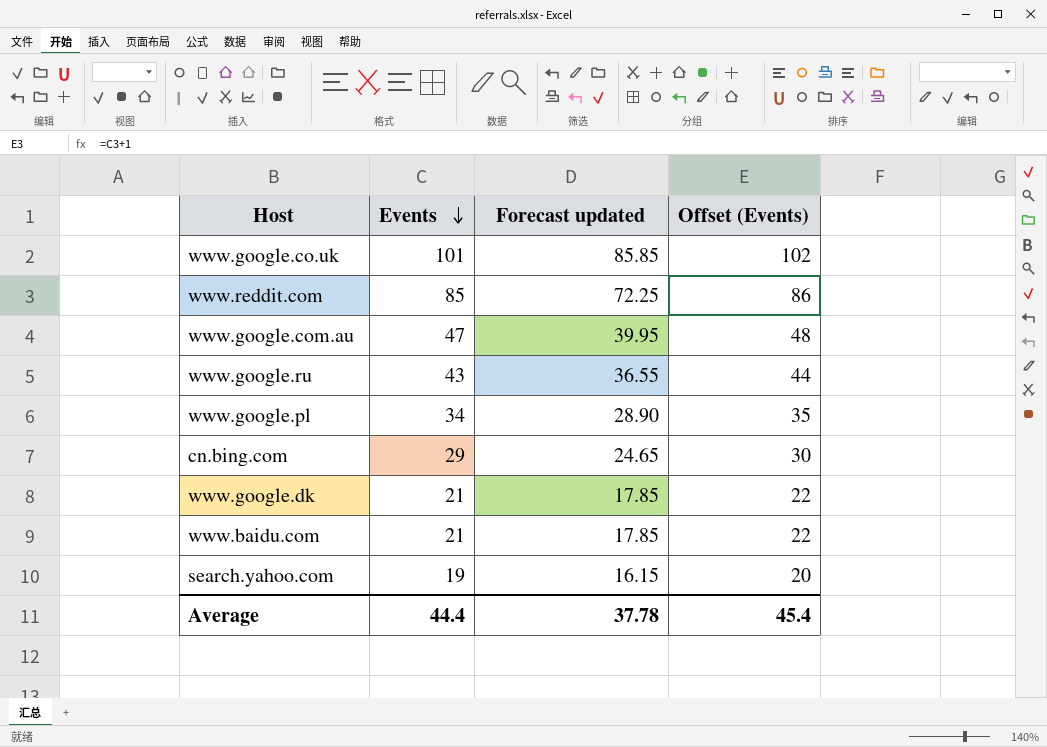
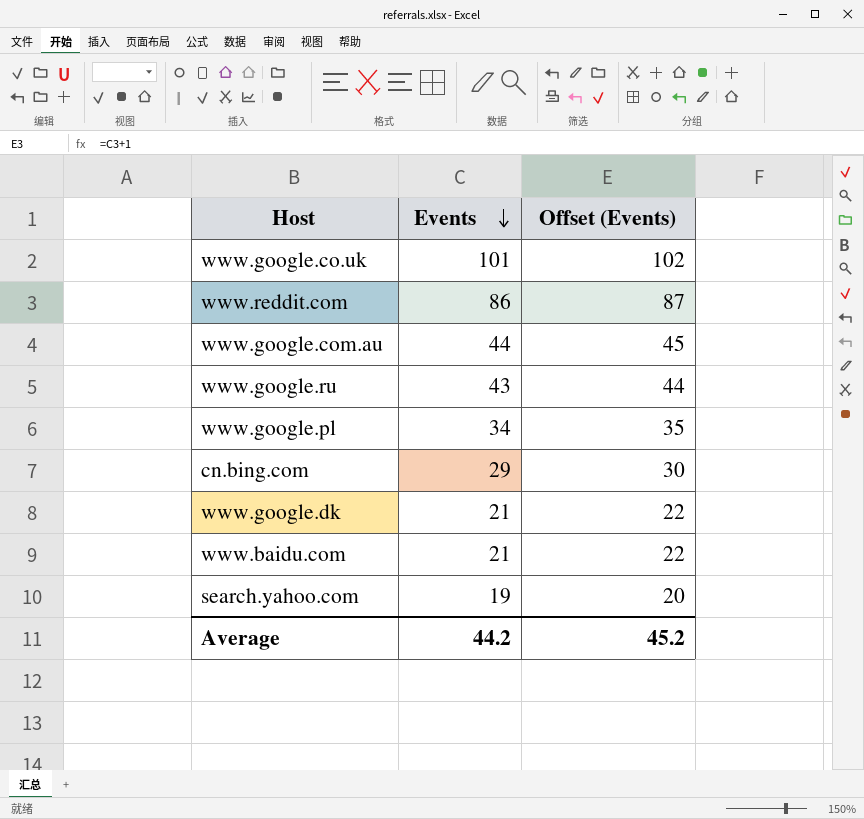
column Forecast updated | formula: [Events] * 0.85 -> none
www.reddit.com | Events: 85 -> 86
www.reddit.com | Offset (Events): 86 -> 87
www.google.com.au | Events: 47 -> 44
www.google.com.au | Offset (Events): 48 -> 45
Average | Events: 44.4 -> 44.2
Average | Offset (Events): 45.4 -> 45.2

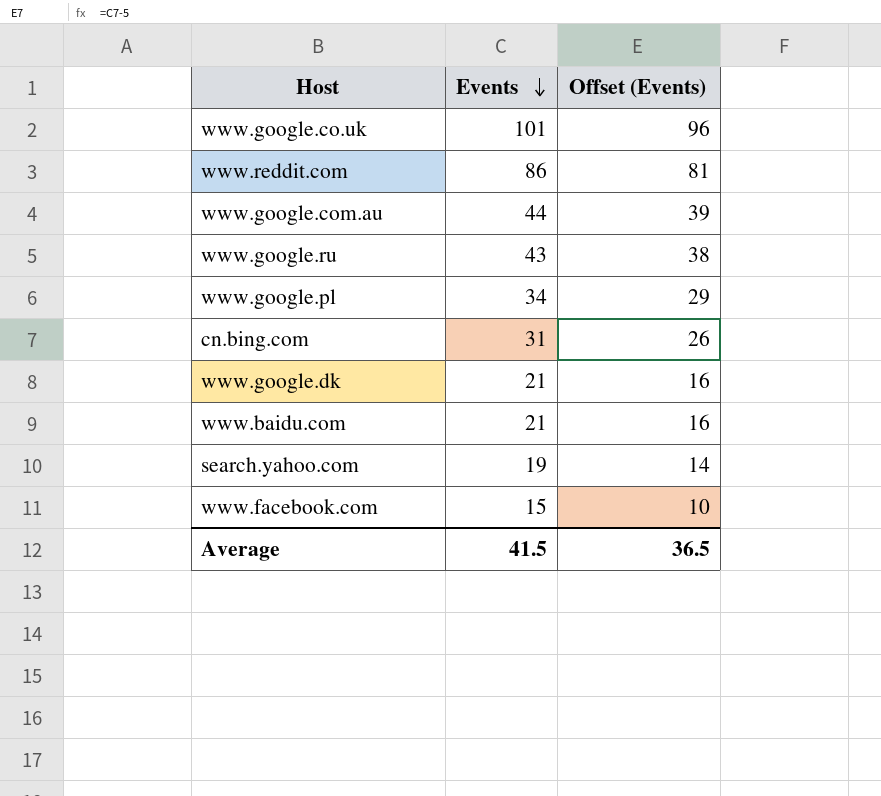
column Offset (Events) | formula: [Events] + 1 -> [Events] - 5
cn.bing.com | Events: 29 -> 31
row www.facebook.com: none -> 15 | 10
Average | Events: 44.2 -> 41.5
Average | Offset (Events): 45.2 -> 36.5

